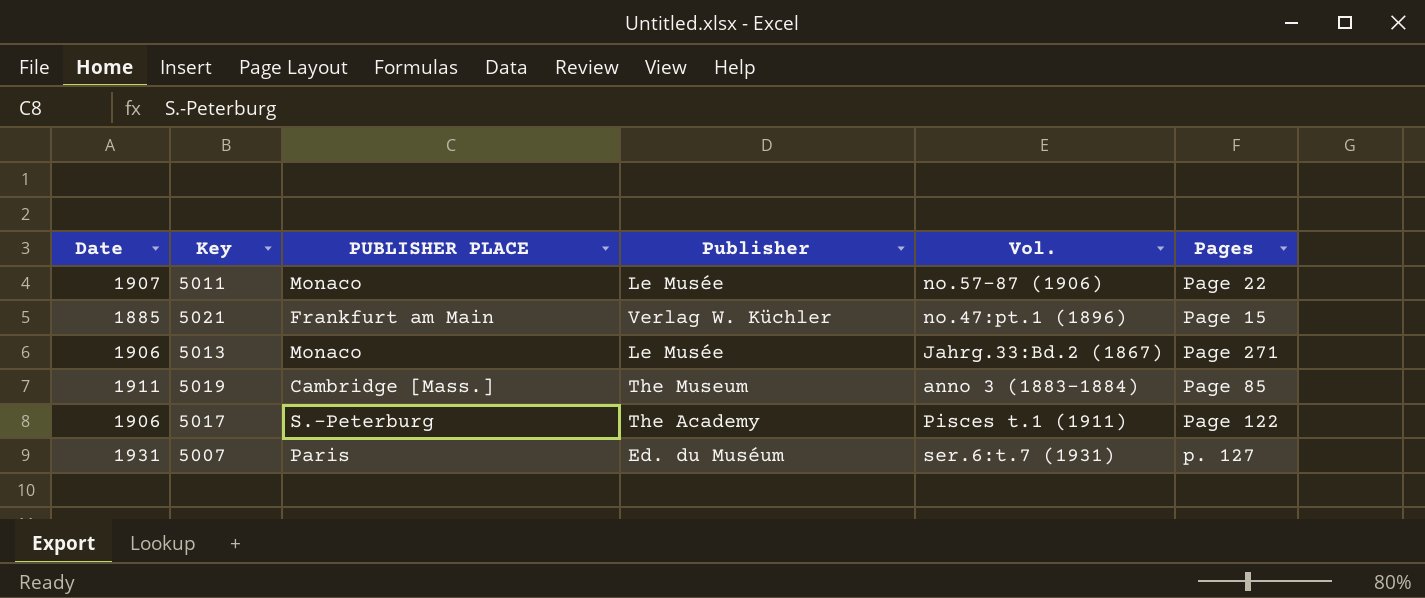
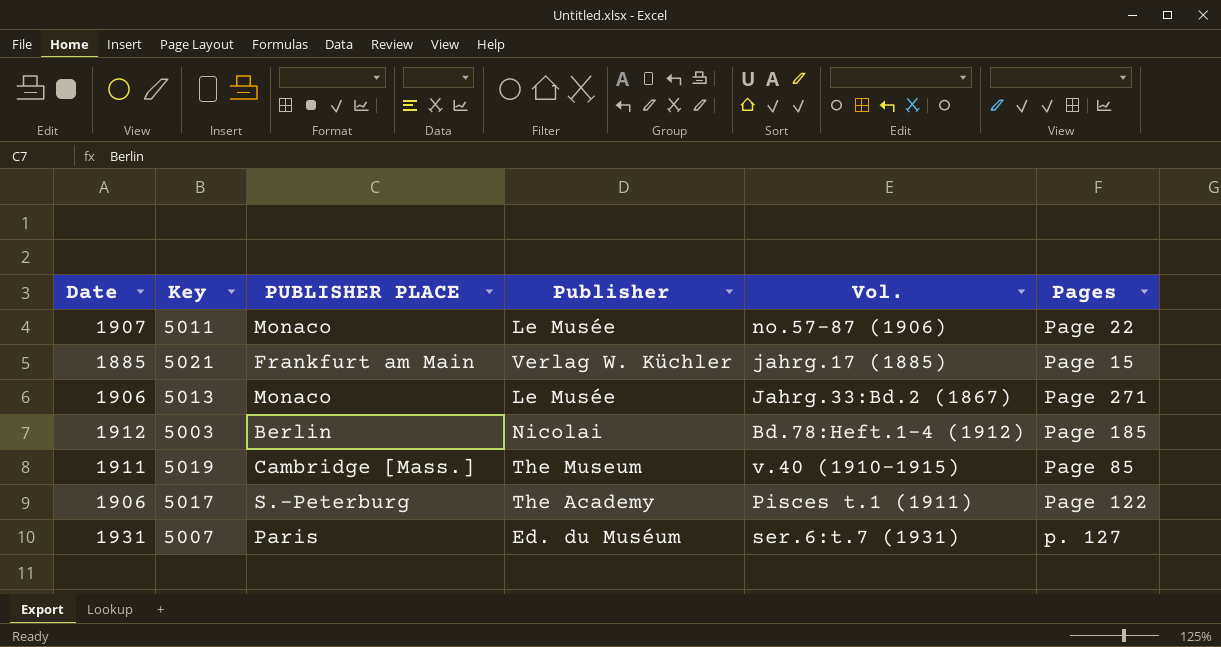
5021 | Vol.: no.47:pt.1 (1896) -> jahrg.17 (1885)
row 5003: none -> 1912 | Berlin | Nicolai | Bd.78:Heft.1-4 (1912) | Page 185
5019 | Vol.: anno 3 (1883-1884) -> v.40 (1910-1915)

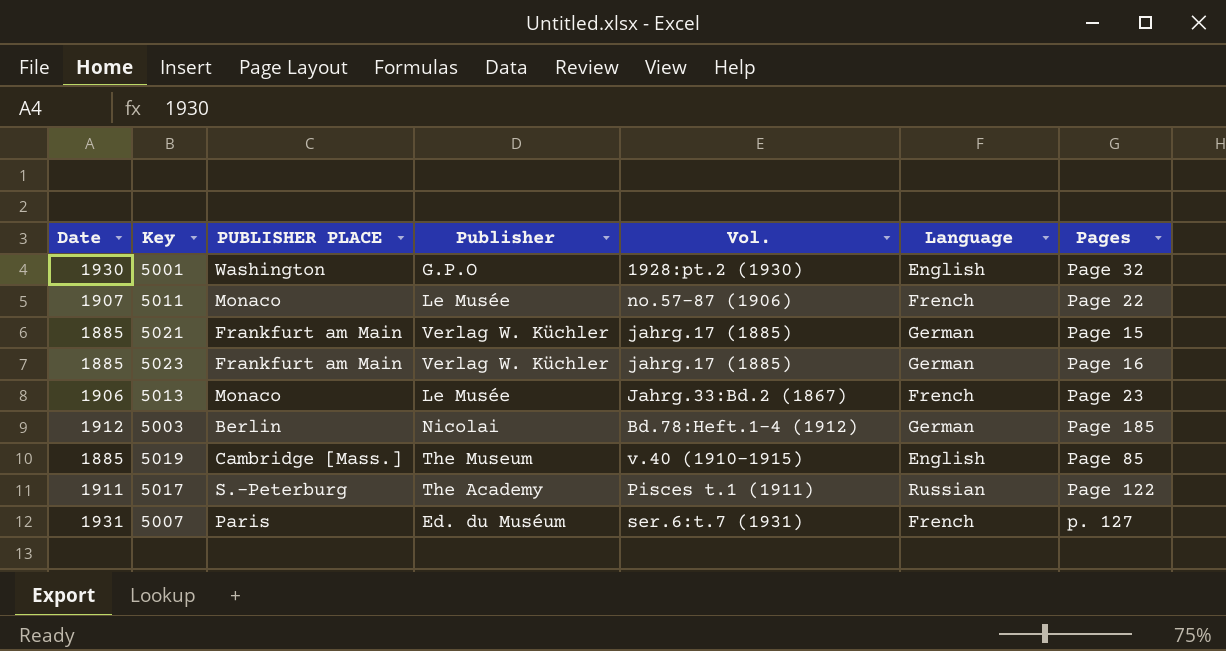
column Language | position: none -> 6
row 5001: none -> 1930 | Washington | G.P.O | 1928:pt.2 (1930) | English | Page 32
row 5023: none -> 1885 | Frankfurt am Main | Verlag W. Küchler | jahrg.17 (1885) | German | Page 16
5013 | Pages: Page 271 -> Page 23
5019 | Date: 1911 -> 1885
5017 | Date: 1906 -> 1911

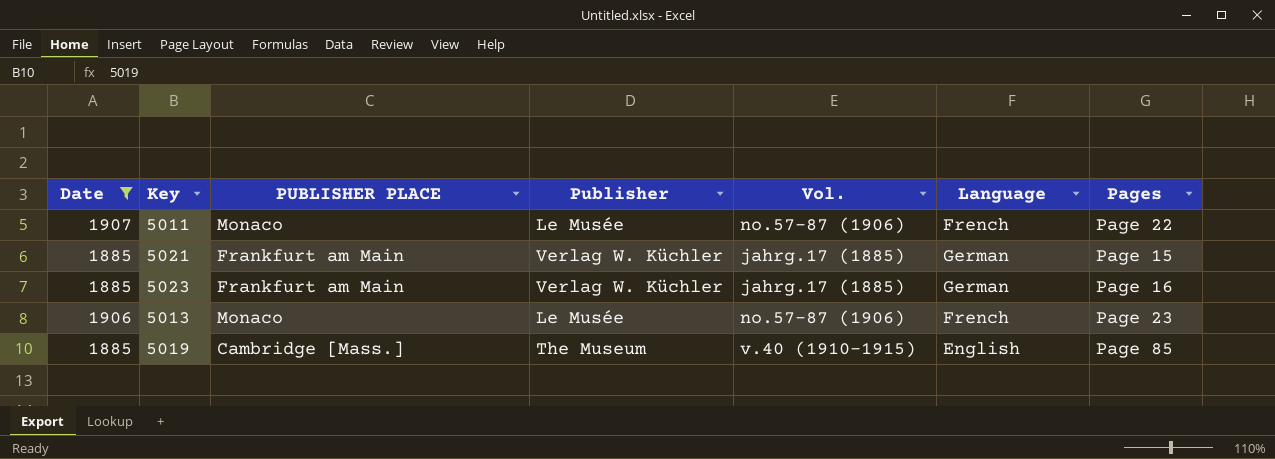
filter: none -> Date <= 1907
5013 | Vol.: Jahrg.33:Bd.2 (1867) -> no.57-87 (1906)

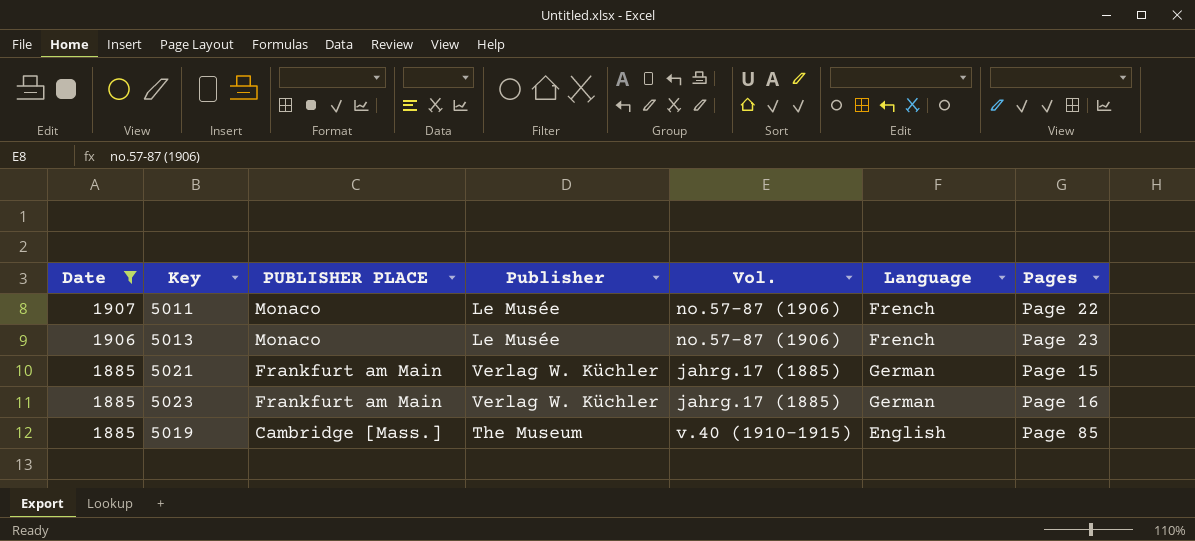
row order: none -> Date descending

